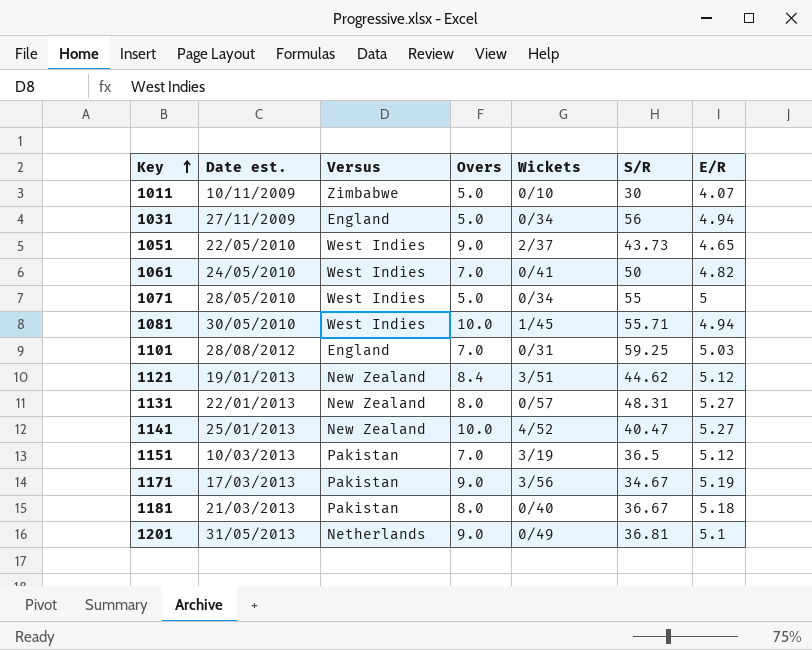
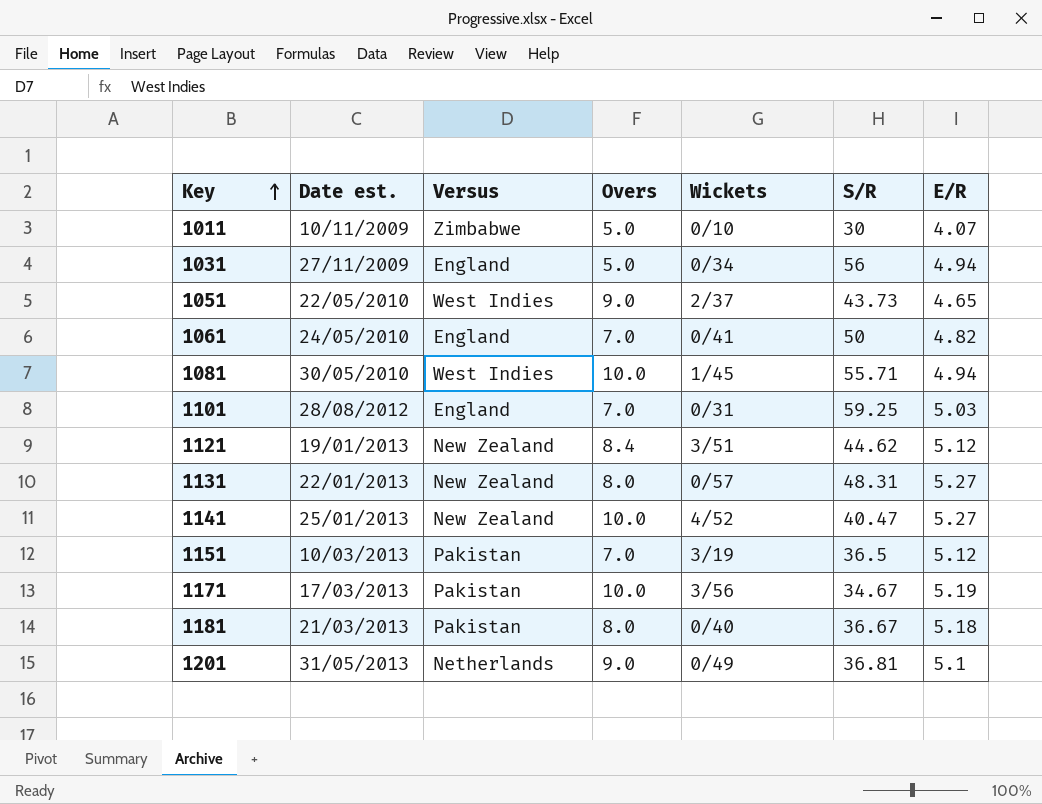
row 1071: 28/05/2010 | West Indies | 5.0 | 0/34 | 55 | 5 -> none
1061 | Versus: West Indies -> England
1171 | Overs: 9.0 -> 10.0

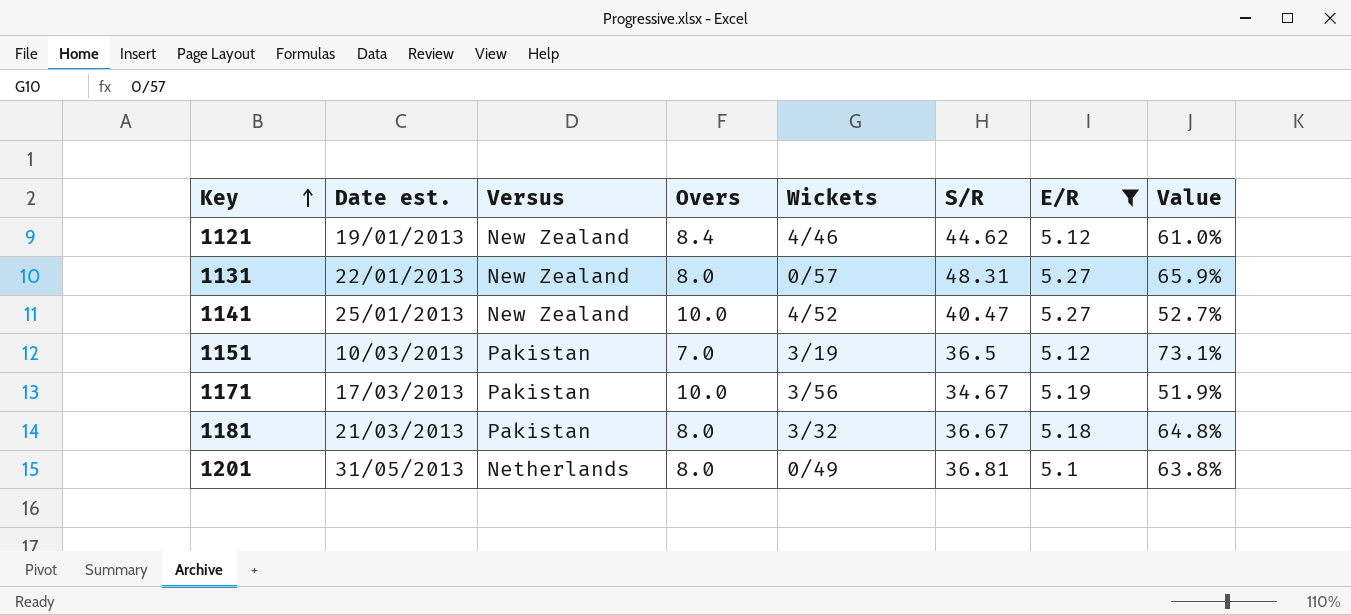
filter: none -> E/R >= 5.1
column Value | formula: none -> [E/R] / [Overs]
1121 | Wickets: 3/51 -> 4/46
1181 | Wickets: 0/40 -> 3/32
1201 | Overs: 9.0 -> 8.0

